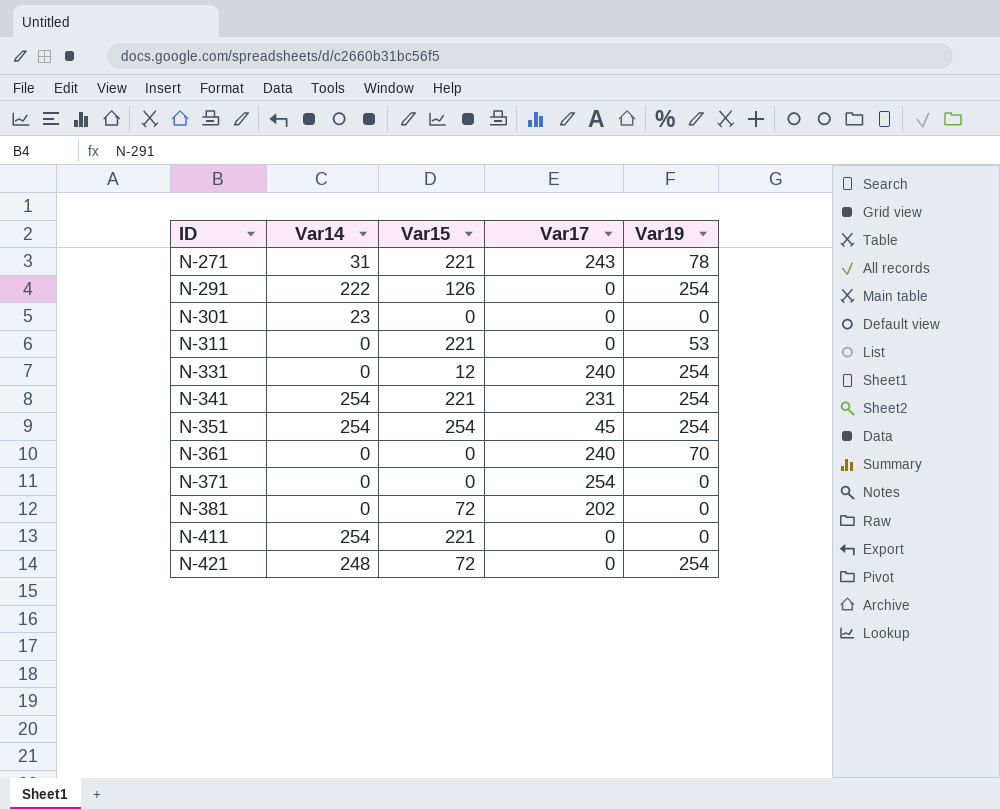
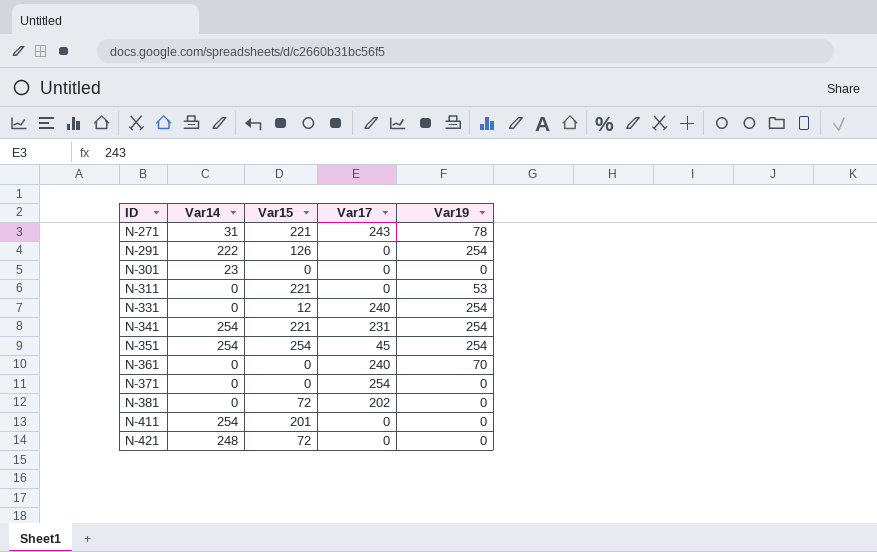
N-411 | Var15: 221 -> 201
N-421 | Var19: 254 -> 0

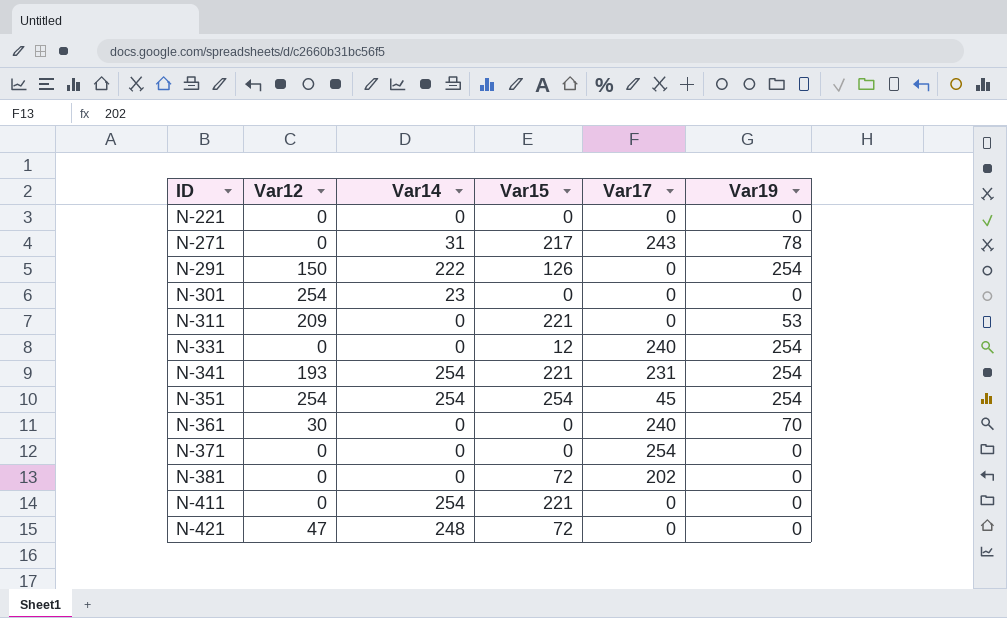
column Var12 | position: none -> 2
row N-221: none -> 0 | 0 | 0 | 0 | 0
N-271 | Var15: 221 -> 217
N-411 | Var15: 201 -> 221

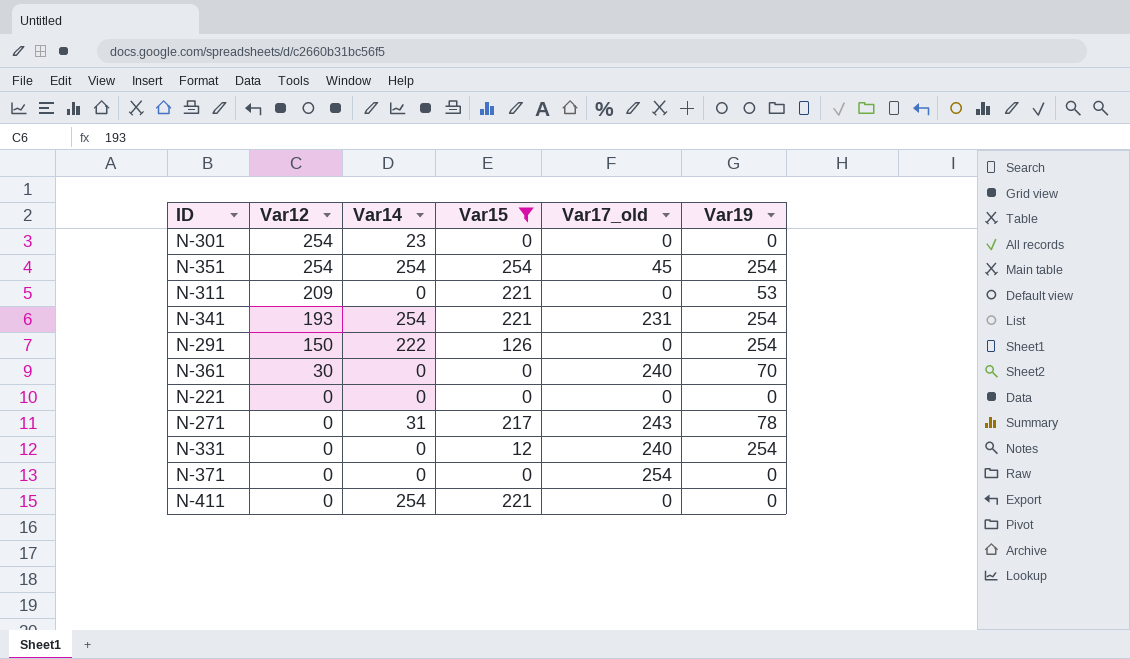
filter: none -> Var15 != 72
row order: ID ascending -> Var12 descending
column name: Var17 -> Var17_old

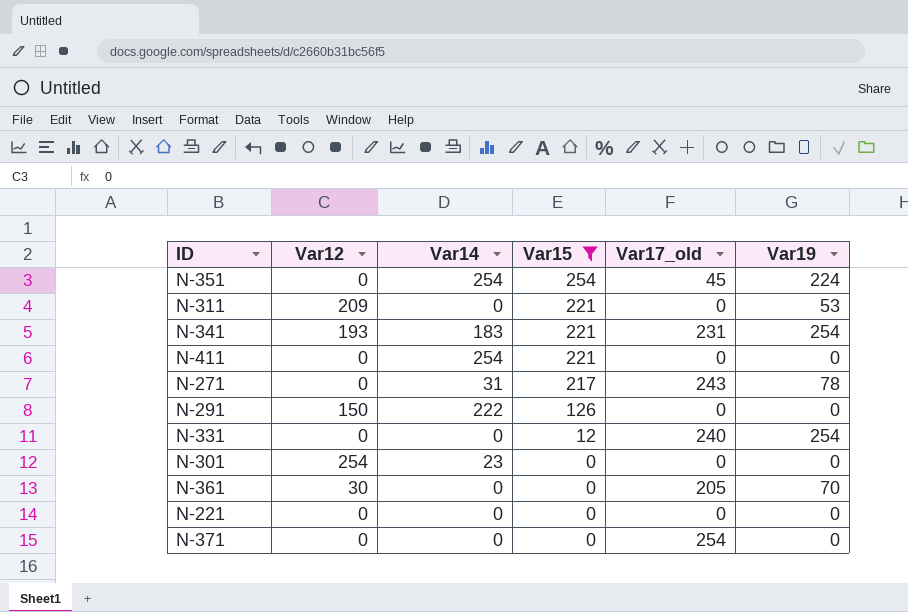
row order: Var12 descending -> Var15 descending
N-351 | Var12: 254 -> 0
N-351 | Var19: 254 -> 224
N-341 | Var14: 254 -> 183
N-291 | Var19: 254 -> 0
N-361 | Var17_old: 240 -> 205

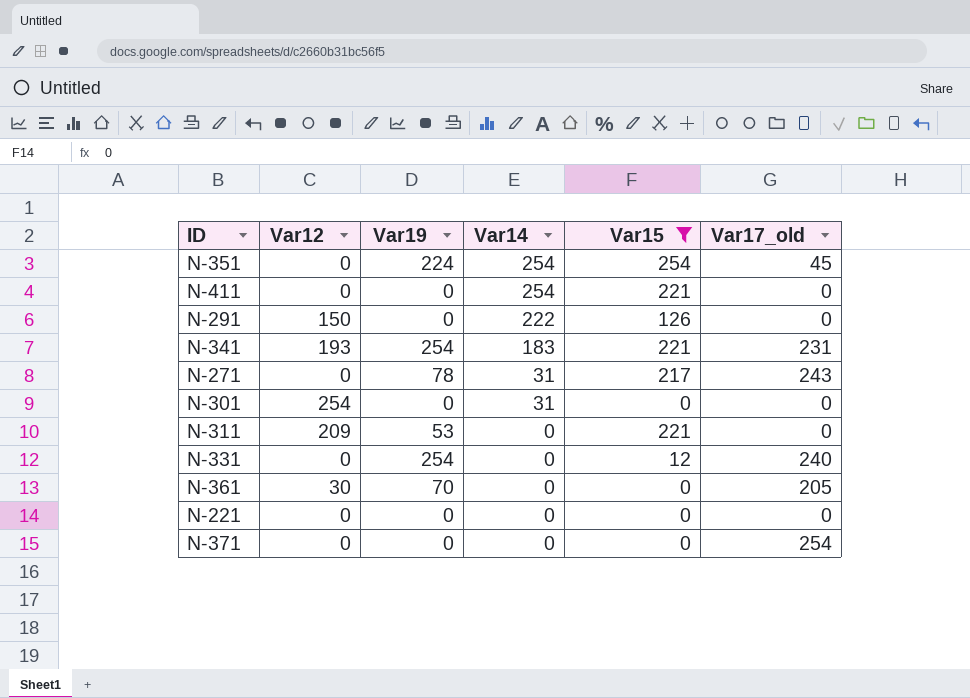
row order: Var15 descending -> Var14 descending
column Var19 | position: 6 -> 3
N-301 | Var14: 23 -> 31

